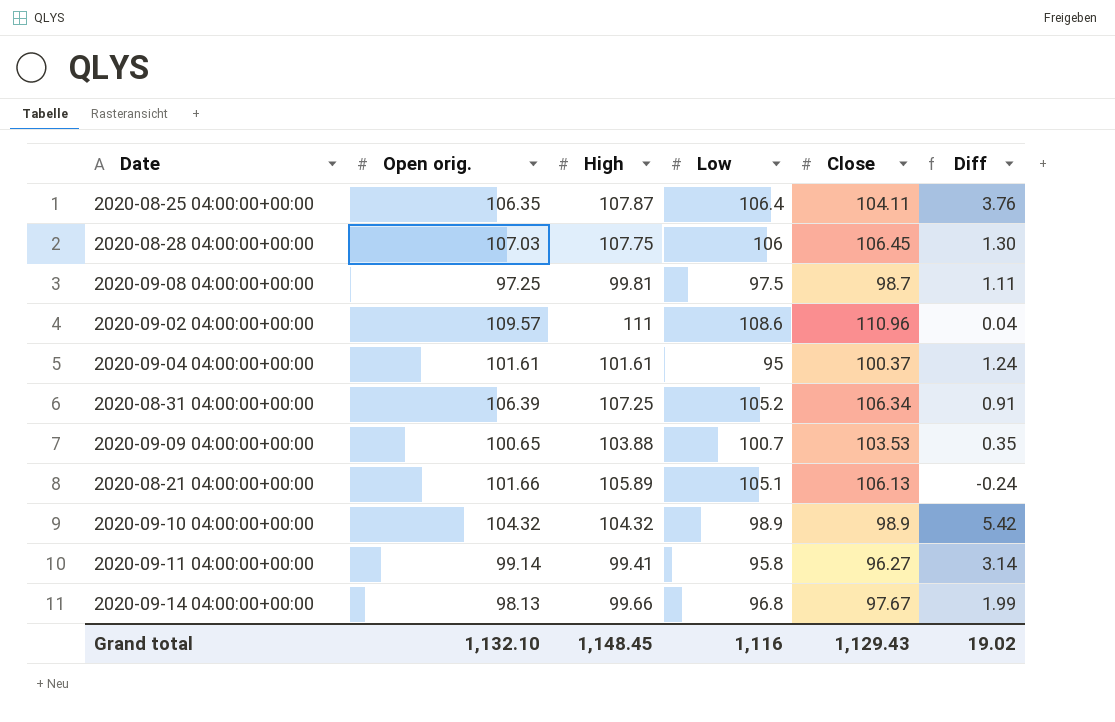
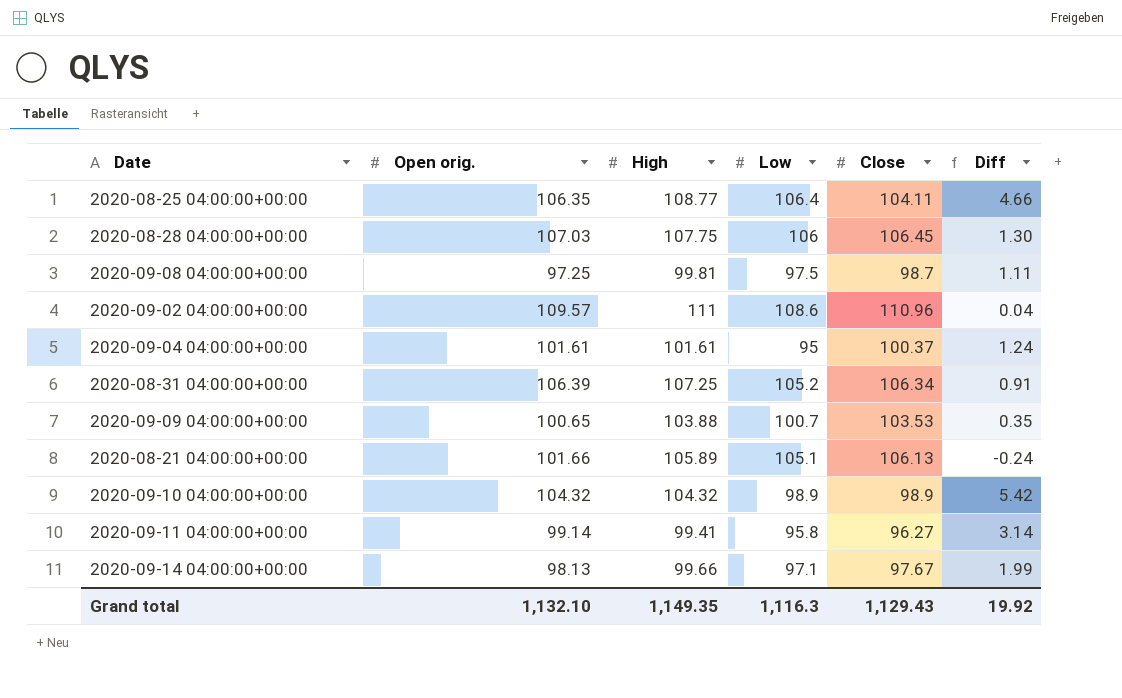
2020-08-25 04:00:00+00:00 | High: 107.87 -> 108.77
2020-08-25 04:00:00+00:00 | Diff: 3.76 -> 4.66
2020-09-14 04:00:00+00:00 | Low: 96.8 -> 97.1
Grand total | High: 1,148.45 -> 1,149.35
Grand total | Low: 1,116 -> 1,116.3
Grand total | Diff: 19.02 -> 19.92

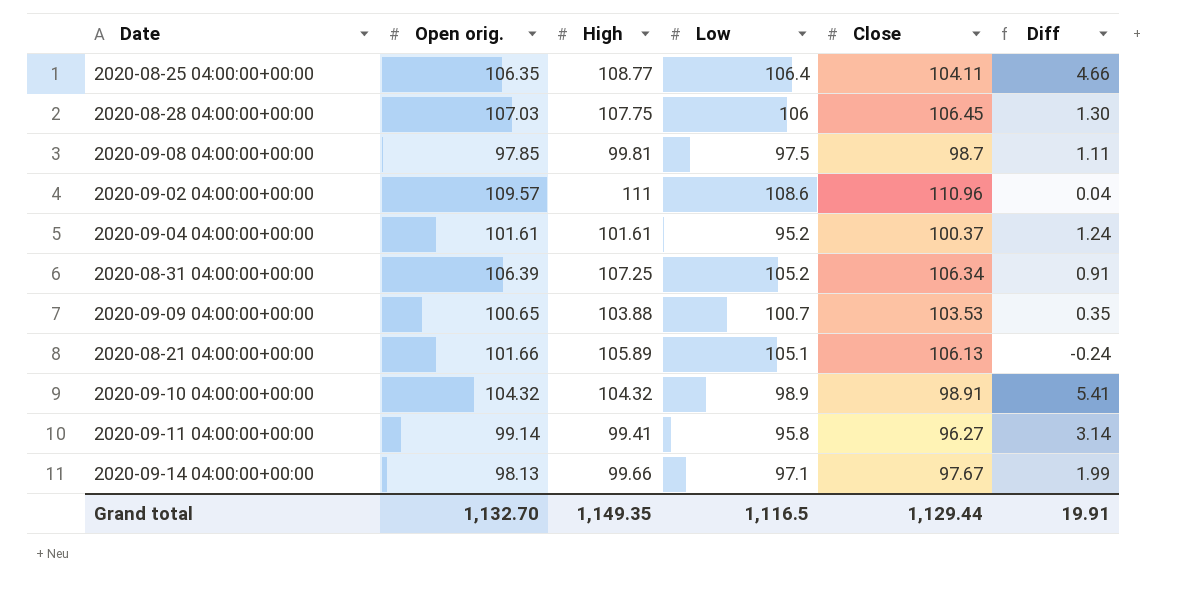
2020-09-08 04:00:00+00:00 | Open orig.: 97.25 -> 97.85
2020-09-04 04:00:00+00:00 | Low: 95 -> 95.2
2020-09-10 04:00:00+00:00 | Close: 98.9 -> 98.91
2020-09-10 04:00:00+00:00 | Diff: 5.42 -> 5.41
Grand total | Open orig.: 1,132.10 -> 1,132.70
Grand total | Low: 1,116.3 -> 1,116.5
Grand total | Close: 1,129.43 -> 1,129.44
Grand total | Diff: 19.92 -> 19.91

